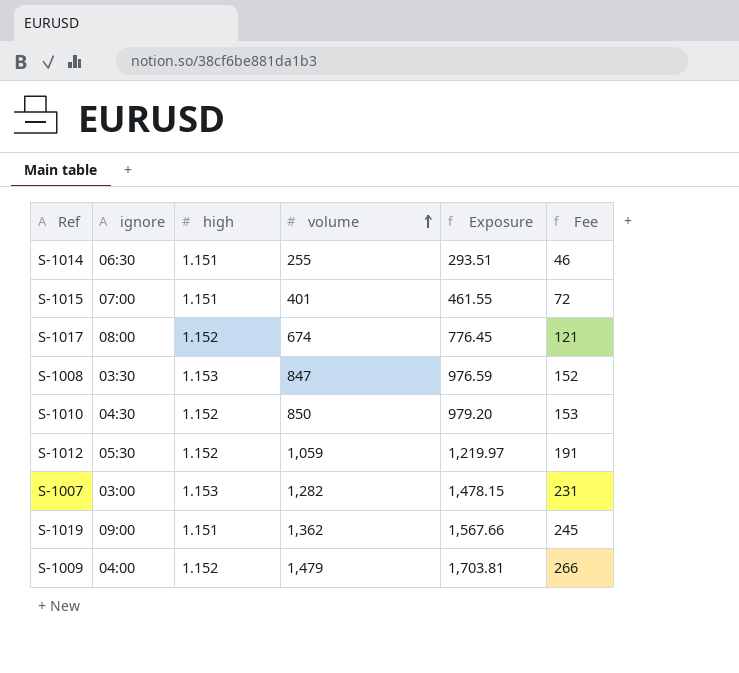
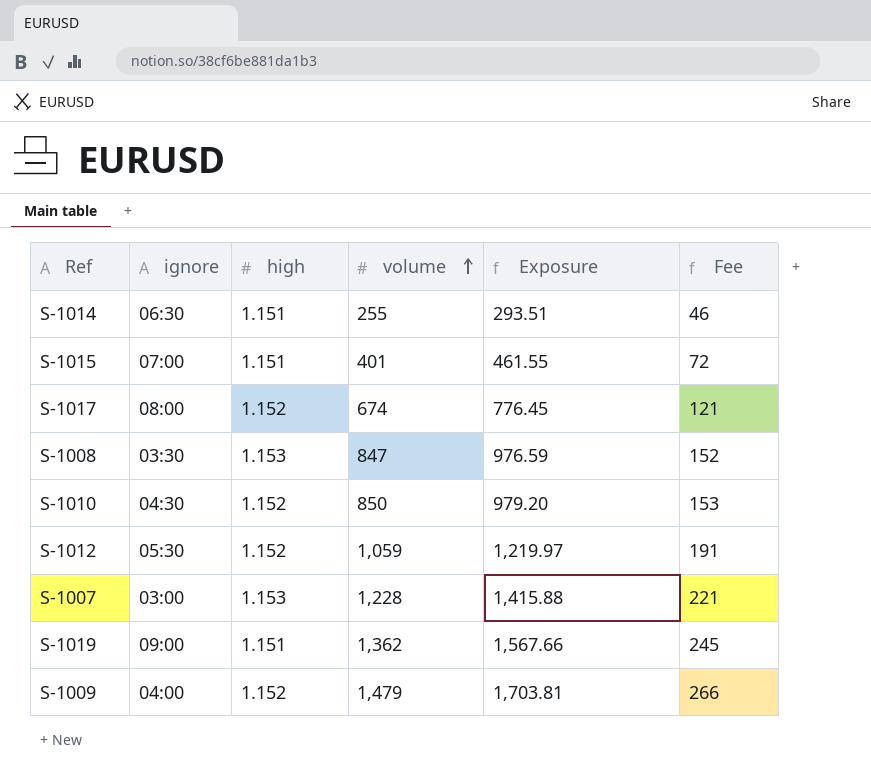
S-1007 | volume: 1,282 -> 1,228
S-1007 | Exposure: 1,478.15 -> 1,415.88
S-1007 | Fee: 231 -> 221

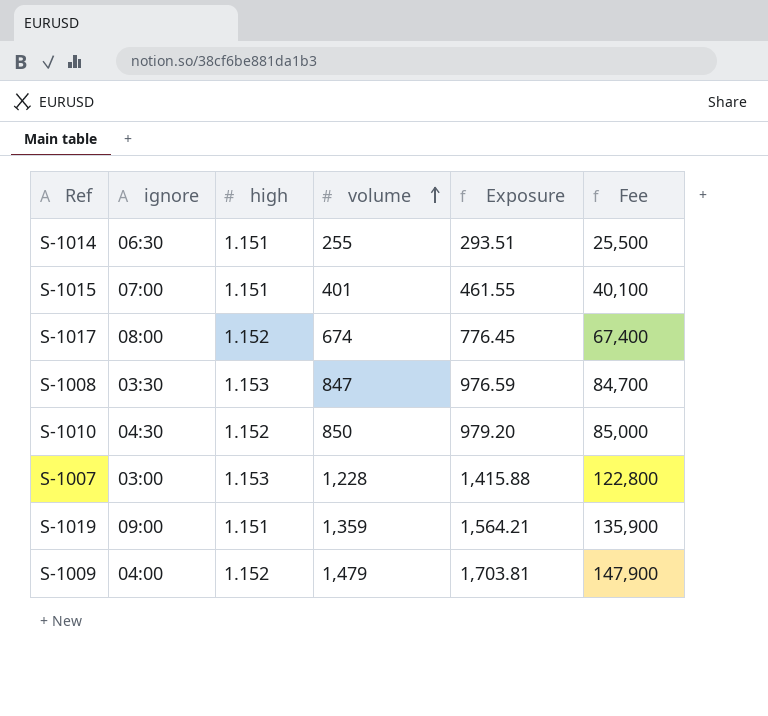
column Fee | formula: [volume] * 0.18 -> [volume] * 100
row S-1012: 05:30 | 1.152 | 1,059 | 1,219.97 | 191 -> none
S-1019 | volume: 1,362 -> 1,359
S-1019 | Exposure: 1,567.66 -> 1,564.21

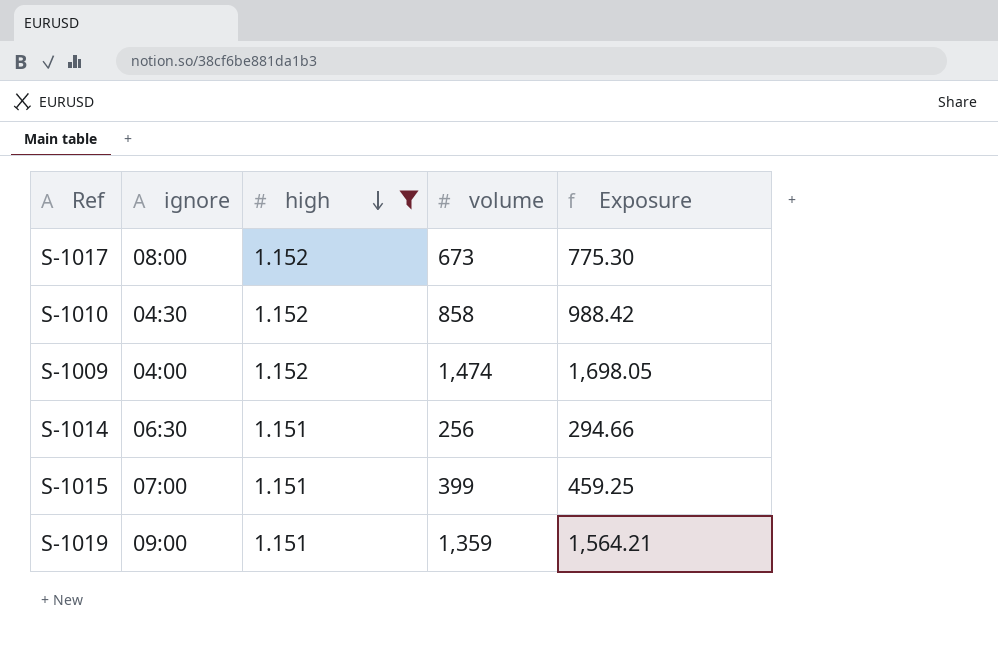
filter: none -> high != 1.153
row order: volume ascending -> high descending
column Fee | formula: [volume] * 100 -> none
S-1017 | volume: 674 -> 673
S-1017 | Exposure: 776.45 -> 775.30
S-1010 | volume: 850 -> 858
S-1010 | Exposure: 979.20 -> 988.42
S-1009 | volume: 1,479 -> 1,474
S-1009 | Exposure: 1,703.81 -> 1,698.05
S-1014 | volume: 255 -> 256
S-1014 | Exposure: 293.51 -> 294.66
S-1015 | volume: 401 -> 399
S-1015 | Exposure: 461.55 -> 459.25

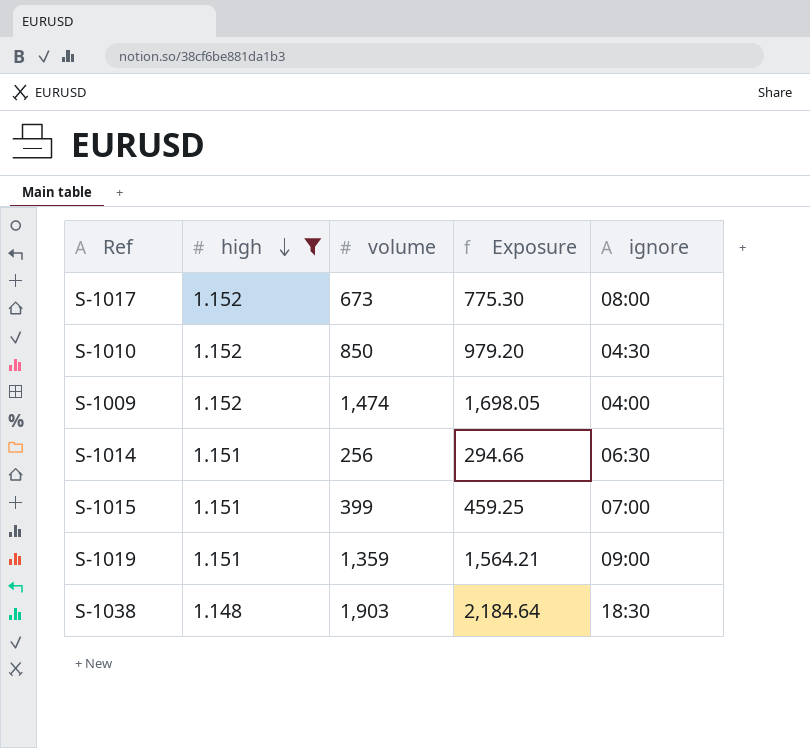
column ignore | position: 2 -> 5
S-1010 | volume: 858 -> 850
S-1010 | Exposure: 988.42 -> 979.20
row S-1038: none -> 1.148 | 1,903 | 2,184.64 | 18:30

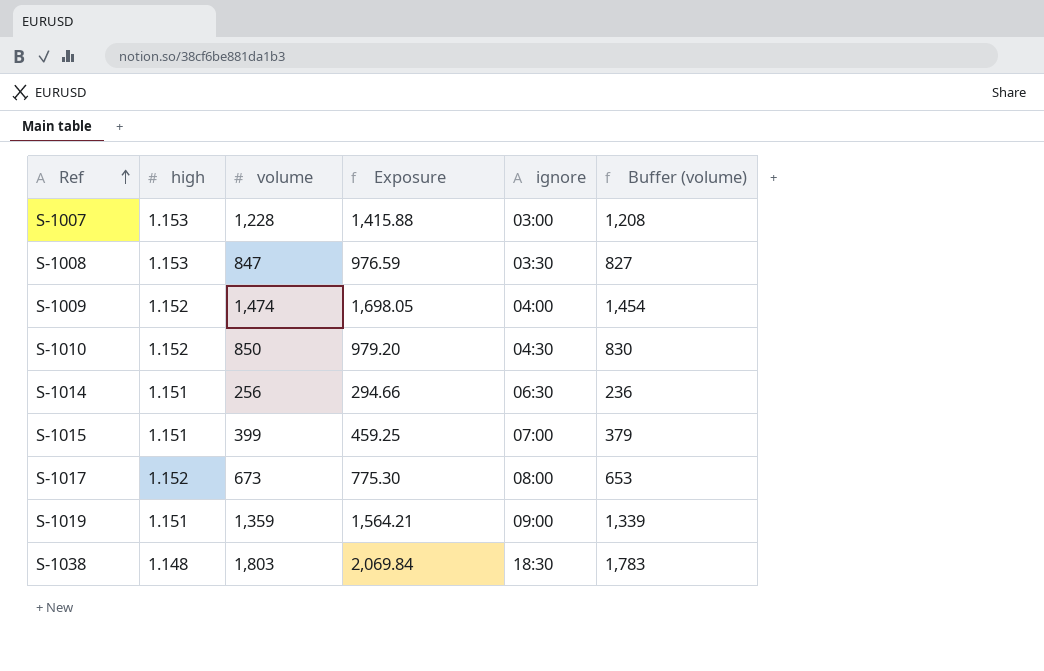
filter: high != 1.153 -> none
row order: high descending -> Ref ascending
column Buffer (volume) | formula: none -> [volume] - 20
S-1038 | volume: 1,903 -> 1,803
S-1038 | Exposure: 2,184.64 -> 2,069.84

